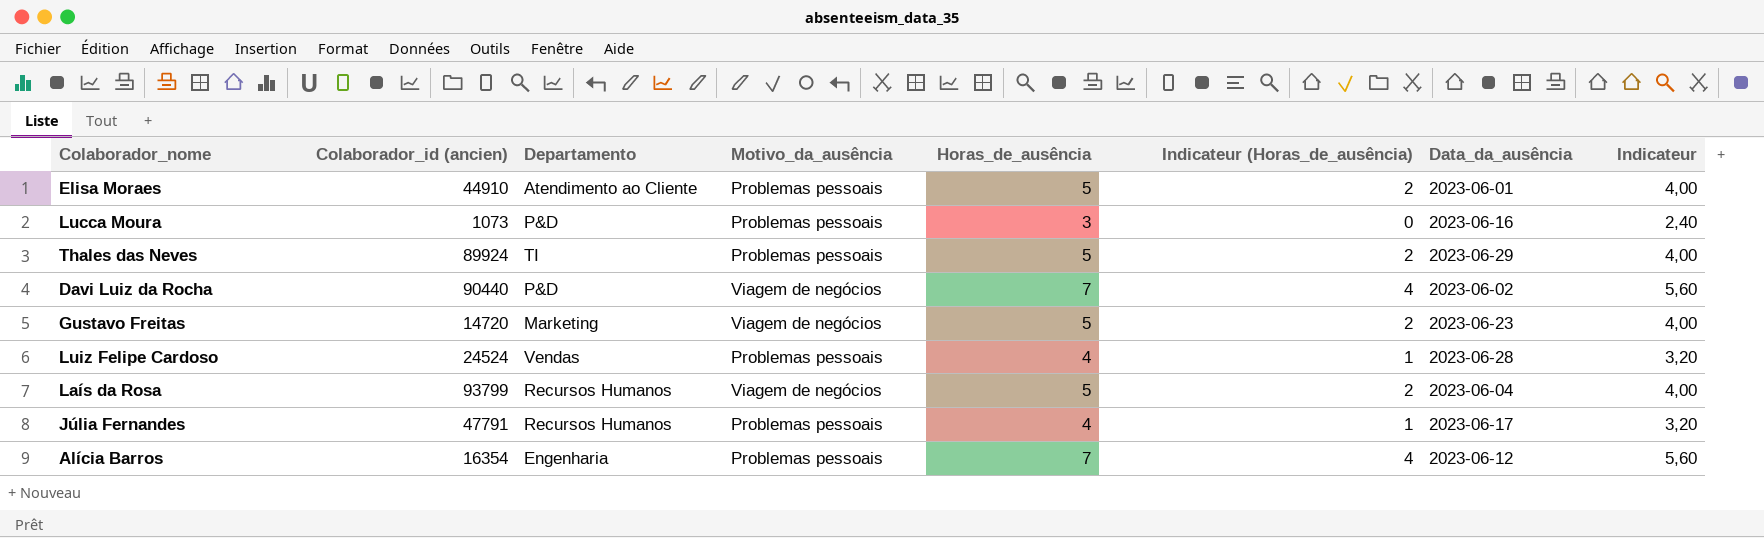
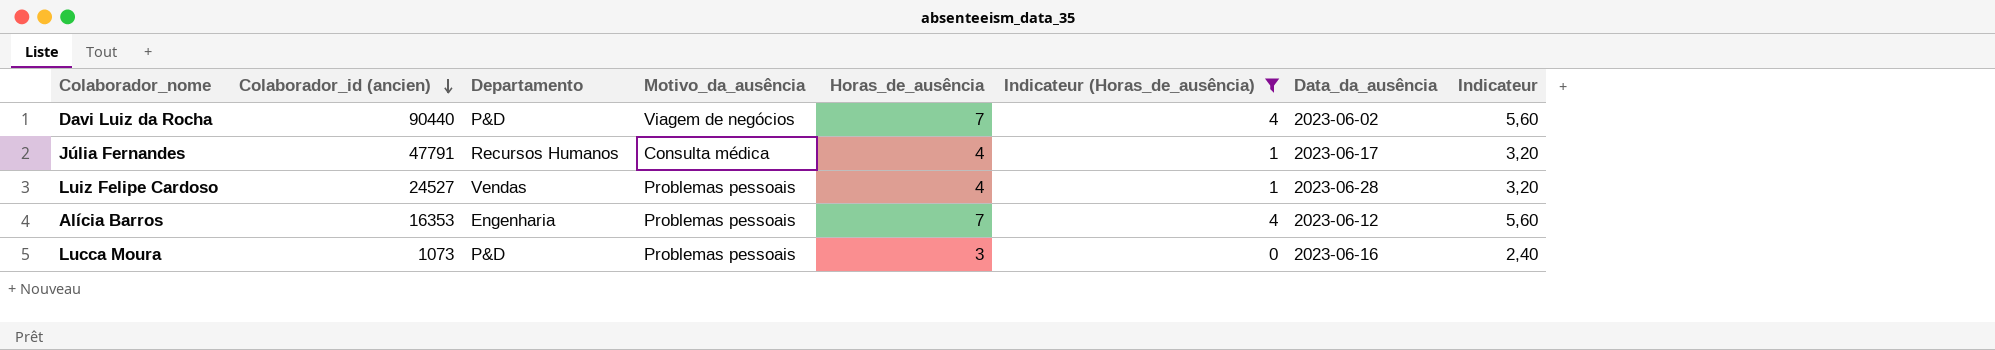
filter: none -> Indicateur (Horas_de_ausência) != 2
row order: none -> Colaborador_id (ancien) descending
Júlia Fernandes | Motivo_da_ausência: Problemas pessoais -> Consulta médica
Luiz Felipe Cardoso | Colaborador_id (ancien): 24524 -> 24527
Alícia Barros | Colaborador_id (ancien): 16354 -> 16353

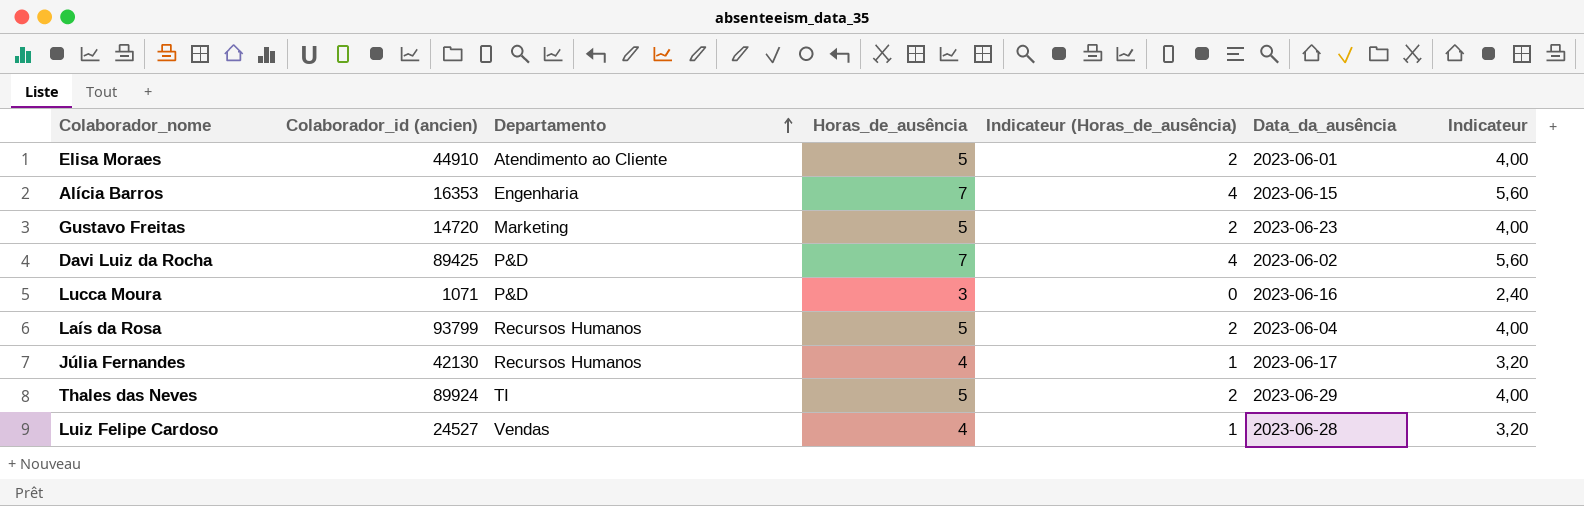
filter: Indicateur (Horas_de_ausência) != 2 -> none
row order: Colaborador_id (ancien) descending -> Departamento ascending
column Motivo_da_ausência | position: 4 -> none
Alícia Barros | Data_da_ausência: 2023-06-12 -> 2023-06-15
Davi Luiz da Rocha | Colaborador_id (ancien): 90440 -> 89425
Lucca Moura | Colaborador_id (ancien): 1073 -> 1071
Júlia Fernandes | Colaborador_id (ancien): 47791 -> 42130

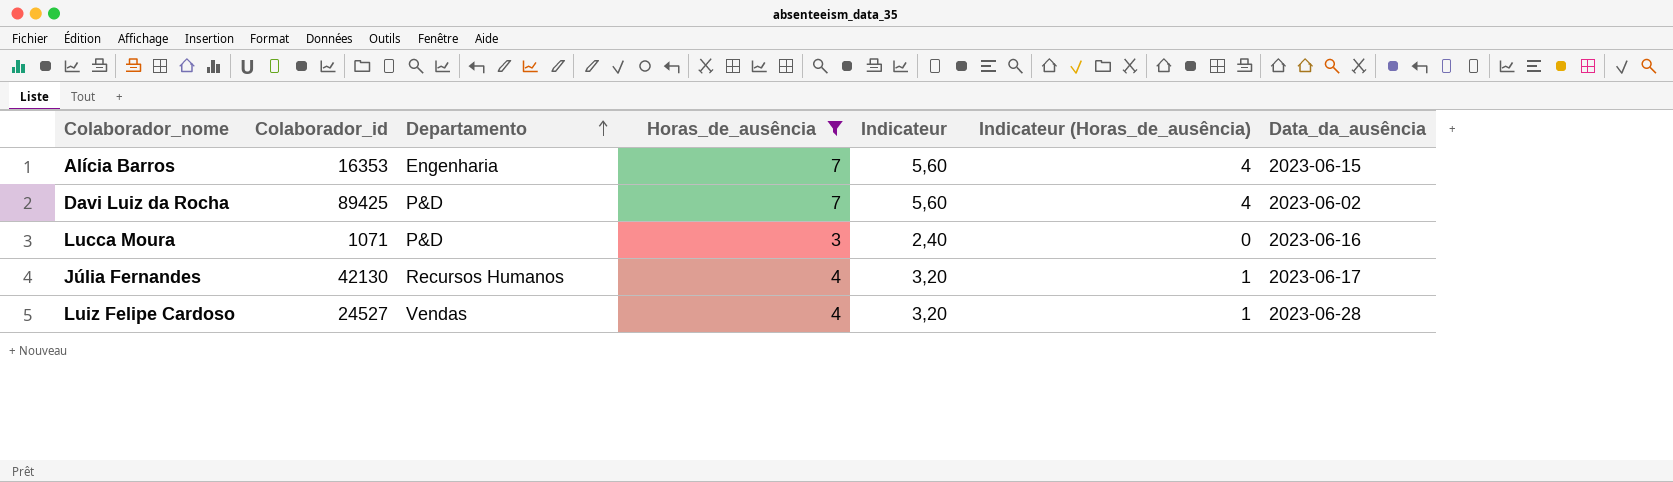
filter: none -> Horas_de_ausência != 5
column name: Colaborador_id (ancien) -> Colaborador_id
column Indicateur | position: 7 -> 5

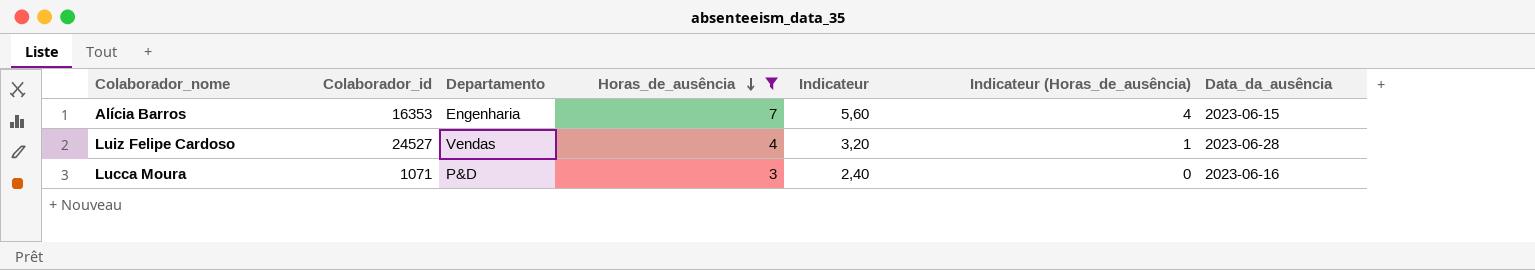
row order: Departamento ascending -> Horas_de_ausência descending
row Davi Luiz da Rocha: 89425 | P&D | 7 | 5,60 | 4 | 2023-06-02 -> none
row Júlia Fernandes: 42130 | Recursos Humanos | 4 | 3,20 | 1 | 2023-06-17 -> none

